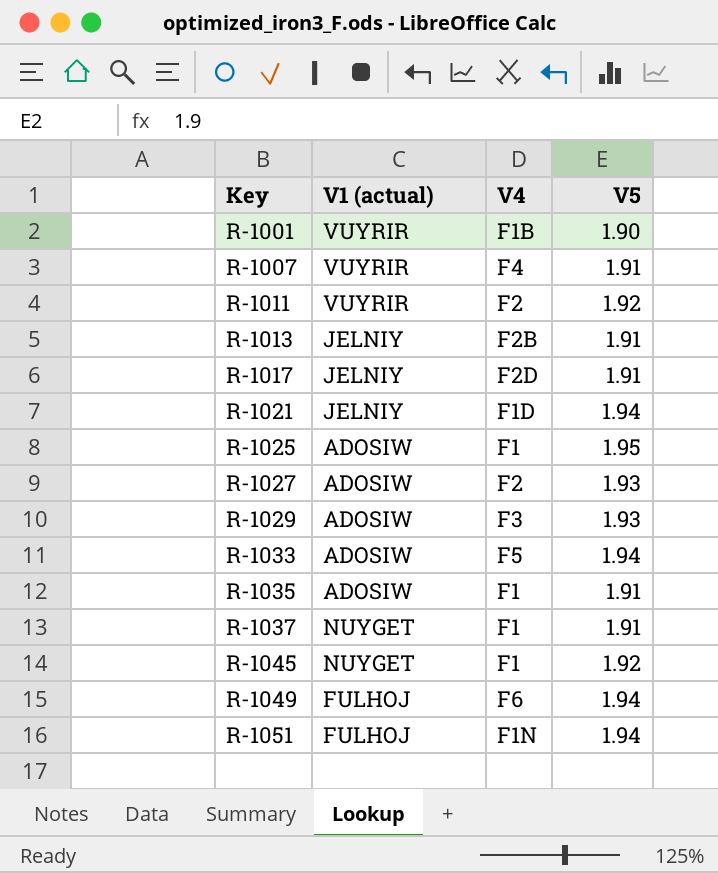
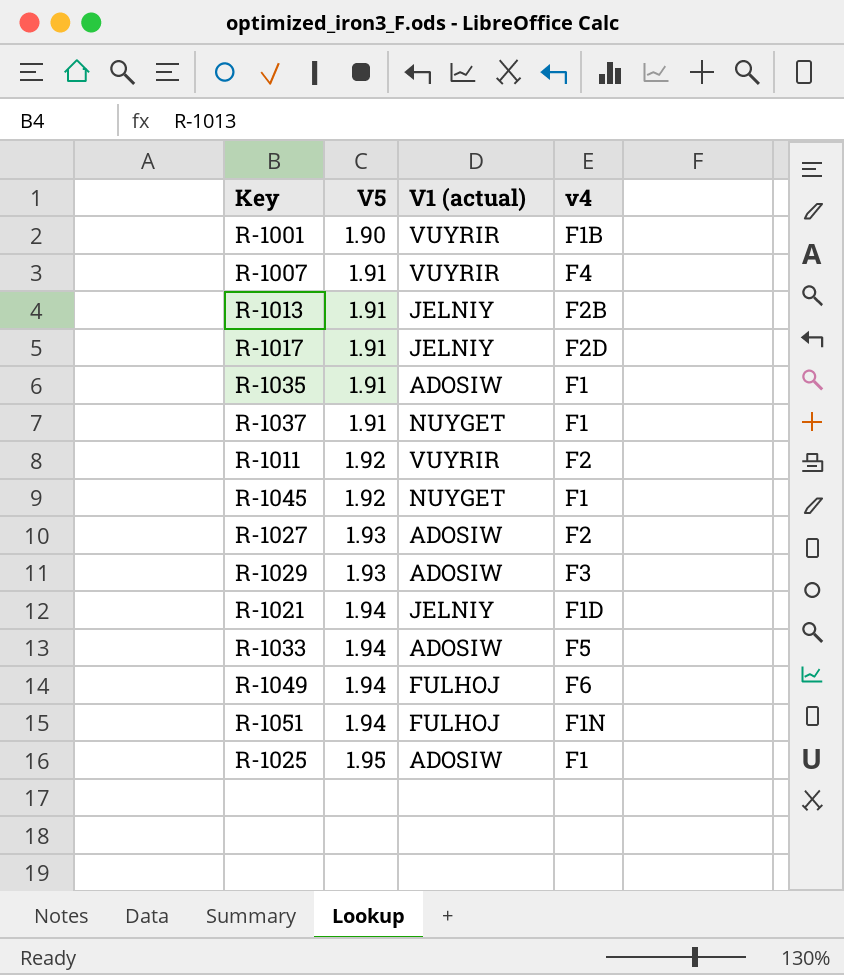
row order: Key ascending -> V5 ascending
column V5 | position: 4 -> 2
column name: V4 -> v4

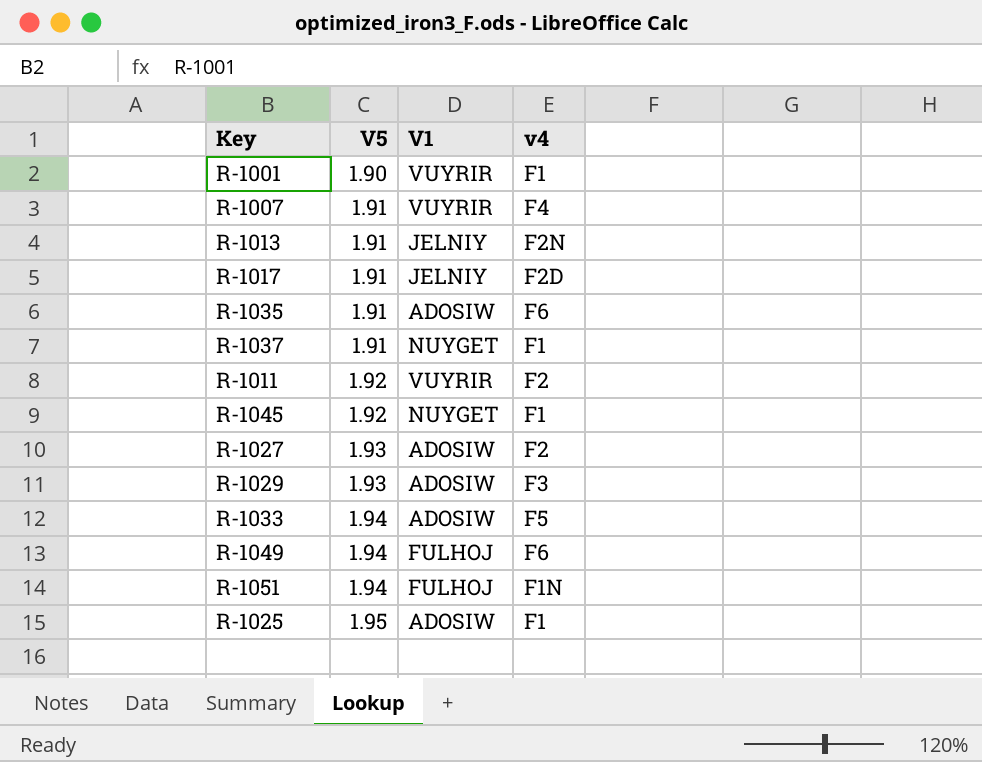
column name: V1 (actual) -> V1
row R-1021: 1.94 | JELNIY | F1D -> none
R-1001 | v4: F1B -> F1
R-1013 | v4: F2B -> F2N
R-1035 | v4: F1 -> F6

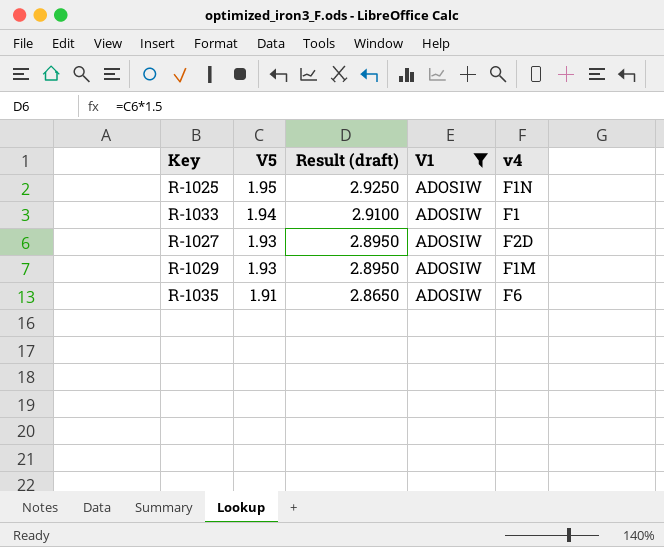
filter: none -> V1 = ADOSIW
row order: V5 ascending -> V5 descending
column Result (draft) | formula: none -> [V5] * 1.5
R-1025 | v4: F1 -> F1N
R-1033 | v4: F5 -> F1
R-1027 | v4: F2 -> F2D
R-1029 | v4: F3 -> F1M

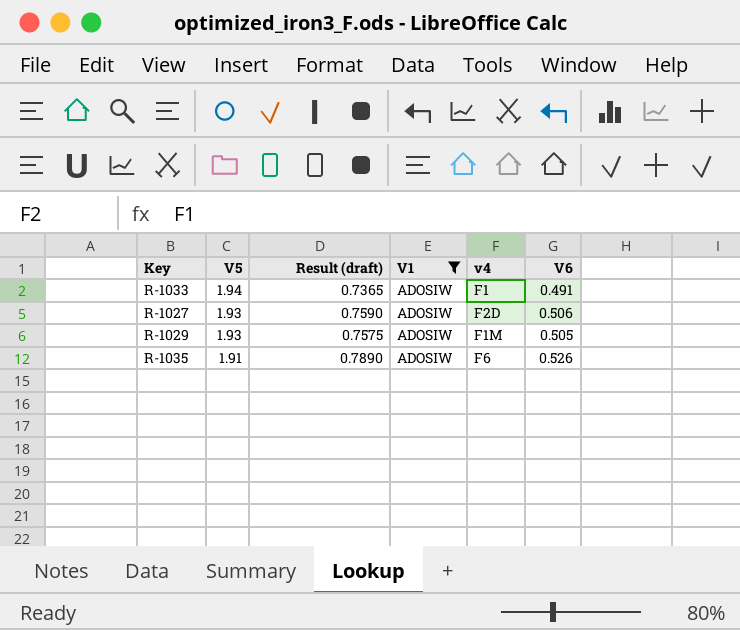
column Result (draft) | formula: [V5] * 1.5 -> [V6] * 1.5
column V6 | position: none -> 6
row R-1025: 1.95 | 2.9250 | ADOSIW | F1N -> none

